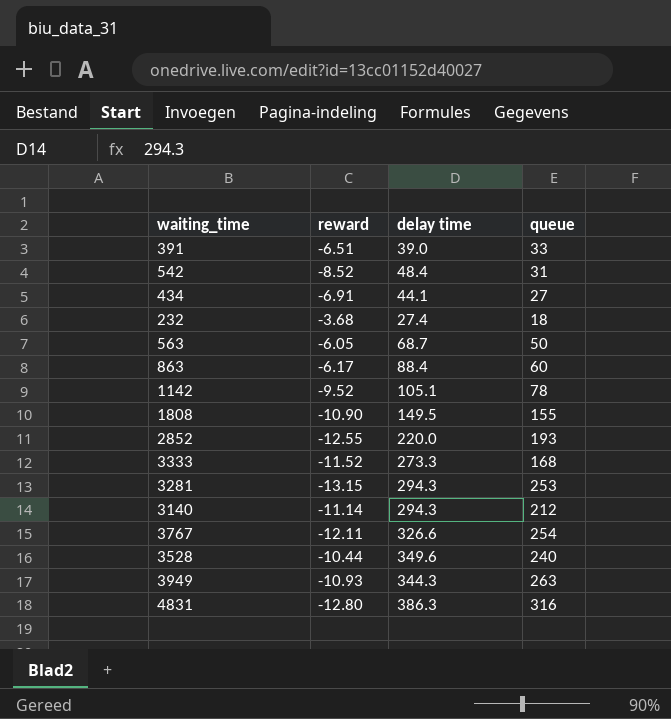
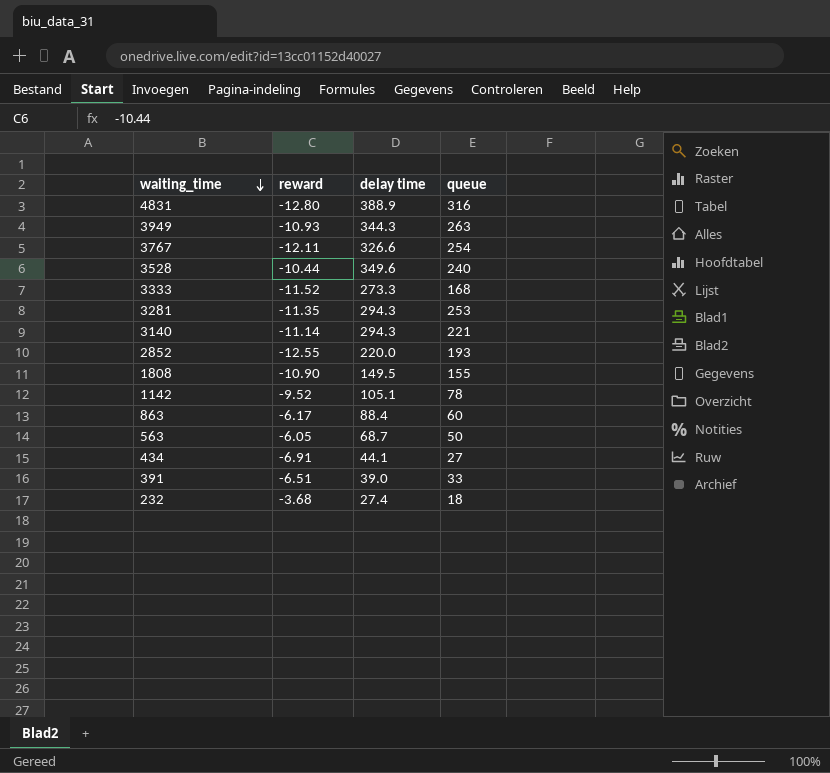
row order: none -> waiting_time descending
row 542: -8.52 | 48.4 | 31 -> none
4831 | delay time: 386.3 -> 388.9
3281 | reward: -13.15 -> -11.35
3140 | queue: 212 -> 221

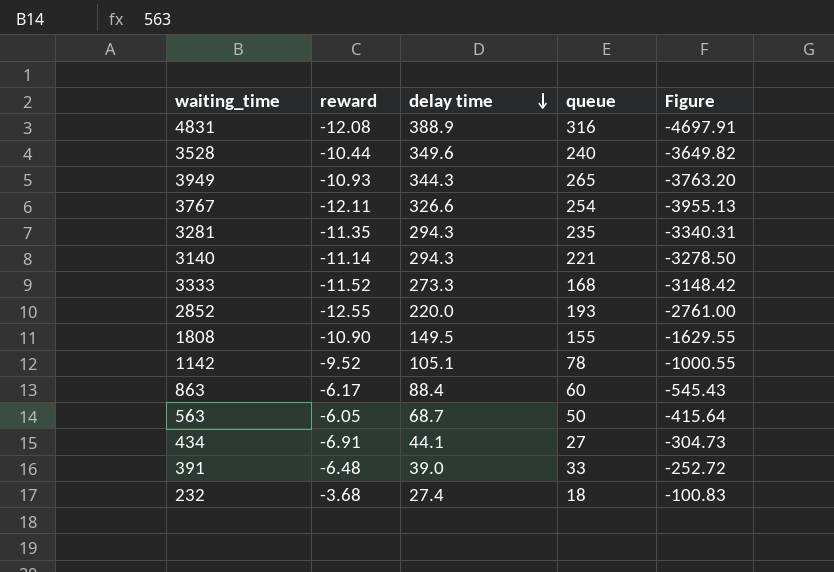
row order: waiting_time descending -> delay time descending
column Figure | formula: none -> [reward] * [delay time]
4831 | reward: -12.80 -> -12.08
3949 | queue: 263 -> 265
3281 | queue: 253 -> 235
391 | reward: -6.51 -> -6.48

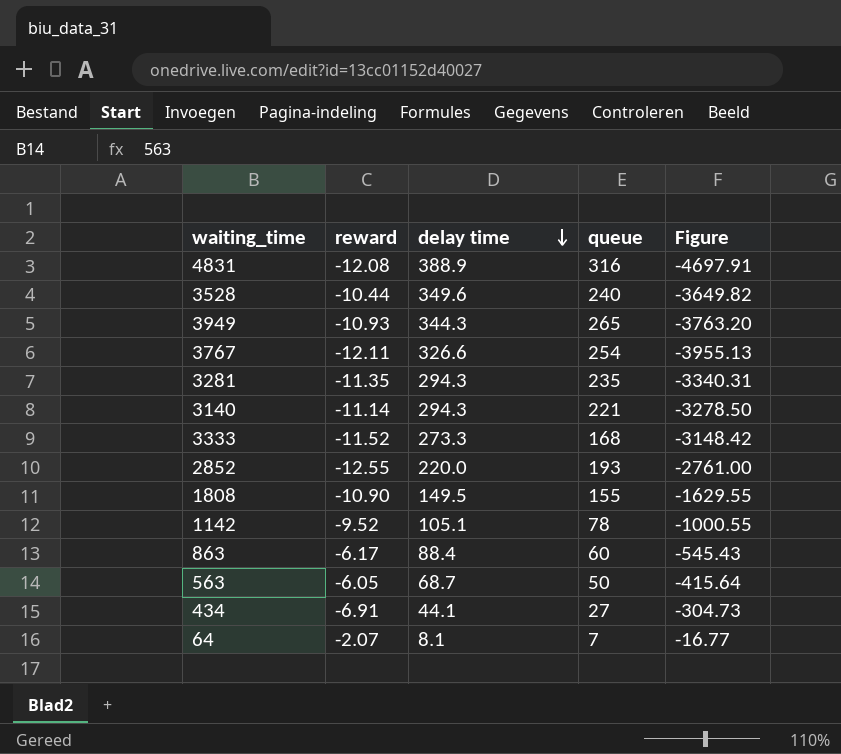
row 391: -6.48 | 39.0 | 33 | -252.72 -> none
row 232: -3.68 | 27.4 | 18 | -100.83 -> none
row 64: none -> -2.07 | 8.1 | 7 | -16.77

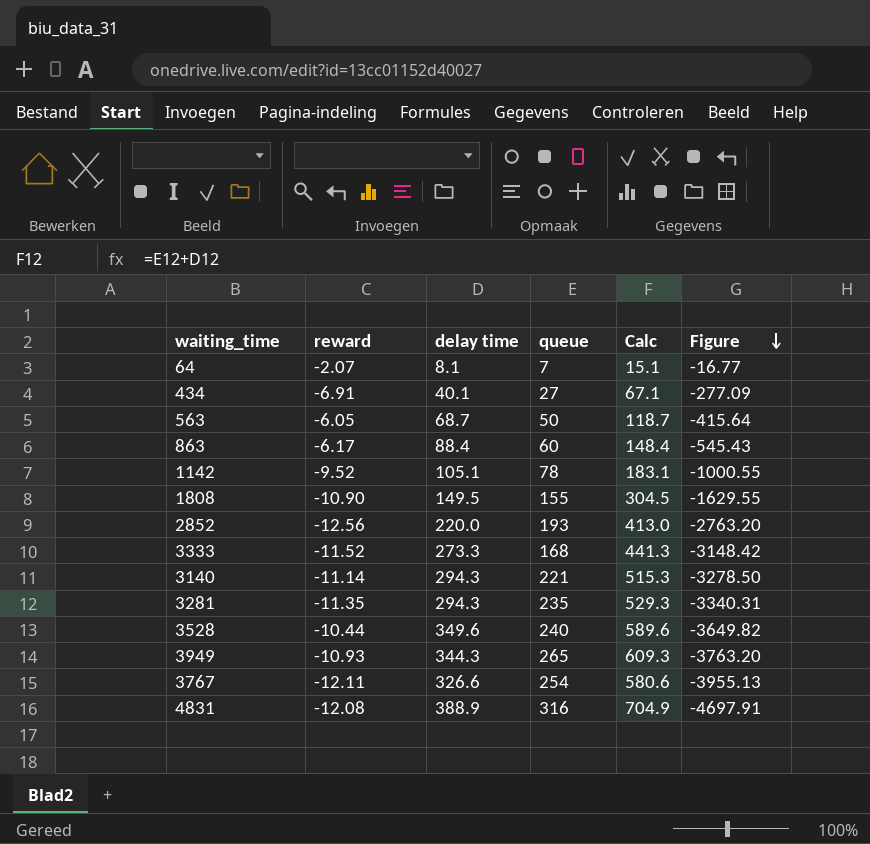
row order: delay time descending -> Figure descending
column Calc | formula: none -> [delay time] + [queue]
434 | delay time: 44.1 -> 40.1
434 | Figure: -304.73 -> -277.09
2852 | reward: -12.55 -> -12.56
2852 | Figure: -2761.00 -> -2763.20

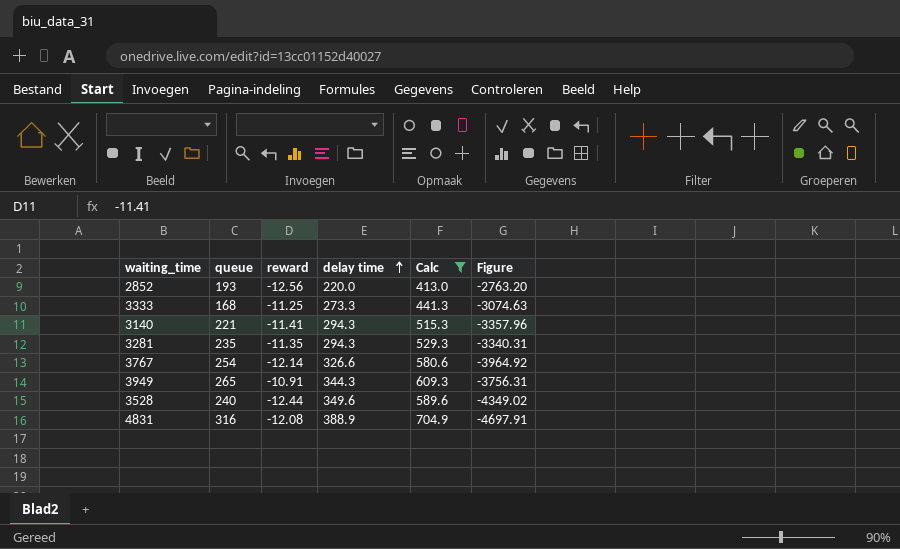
filter: none -> Calc >= 413.0
row order: Figure descending -> delay time ascending
column queue | position: 4 -> 2
3333 | reward: -11.52 -> -11.25
3333 | Figure: -3148.42 -> -3074.63
3140 | reward: -11.14 -> -11.41
3140 | Figure: -3278.50 -> -3357.96
3767 | reward: -12.11 -> -12.14
3767 | Figure: -3955.13 -> -3964.92
3949 | reward: -10.93 -> -10.91
3949 | Figure: -3763.20 -> -3756.31
3528 | reward: -10.44 -> -12.44
3528 | Figure: -3649.82 -> -4349.02

